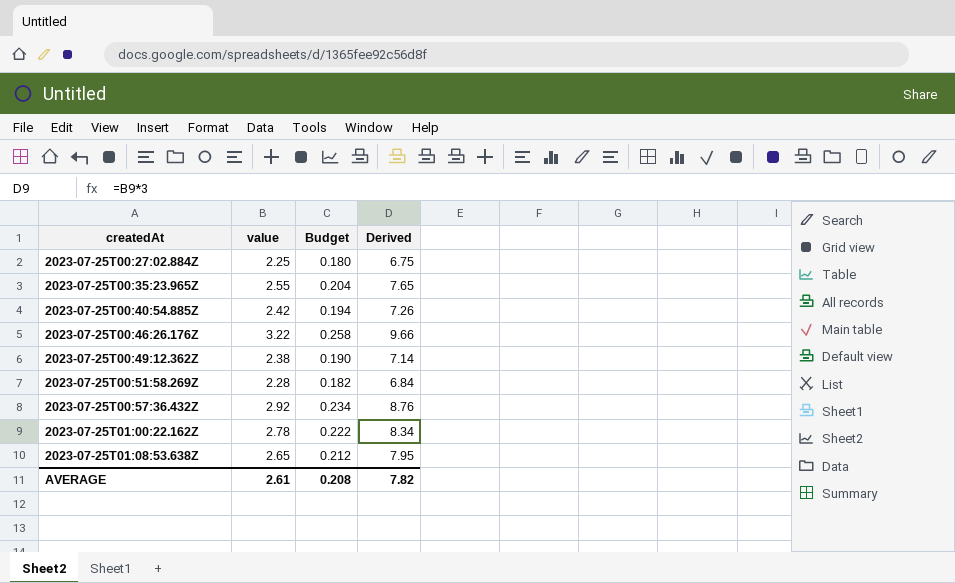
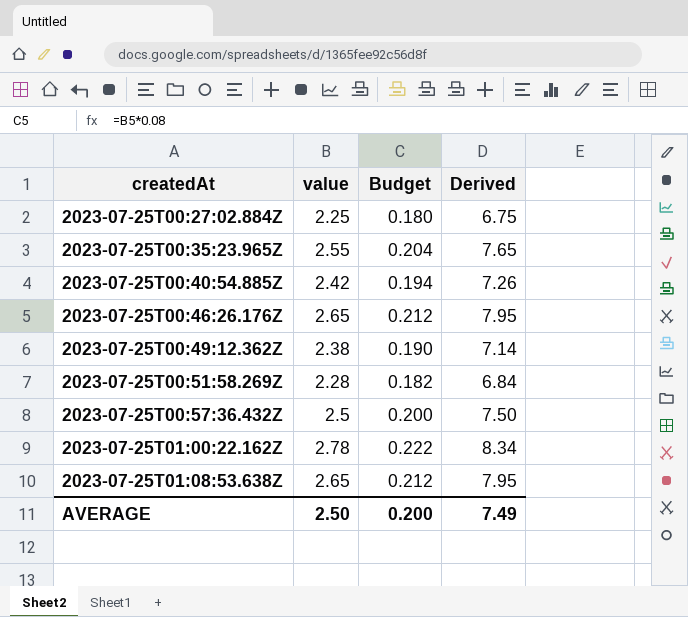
2023-07-25T00:46:26.176Z | value: 3.22 -> 2.65
2023-07-25T00:46:26.176Z | Budget: 0.258 -> 0.212
2023-07-25T00:46:26.176Z | Derived: 9.66 -> 7.95
2023-07-25T00:57:36.432Z | value: 2.92 -> 2.5
2023-07-25T00:57:36.432Z | Budget: 0.234 -> 0.200
2023-07-25T00:57:36.432Z | Derived: 8.76 -> 7.50
AVERAGE | value: 2.61 -> 2.50
AVERAGE | Budget: 0.208 -> 0.200
AVERAGE | Derived: 7.82 -> 7.49

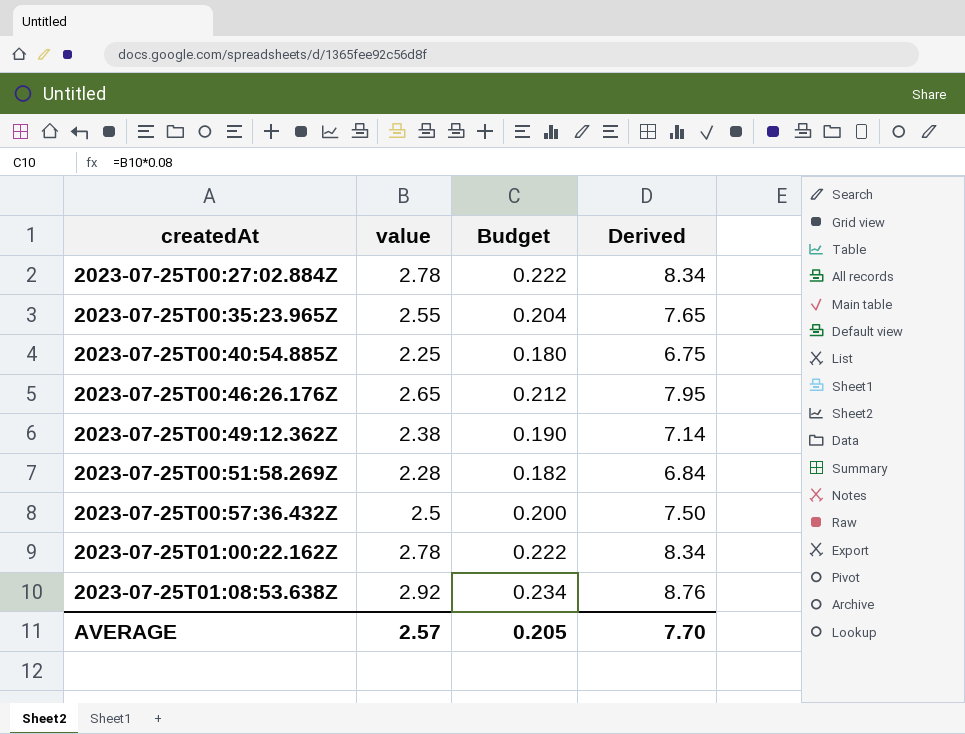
2023-07-25T00:27:02.884Z | value: 2.25 -> 2.78
2023-07-25T00:27:02.884Z | Budget: 0.180 -> 0.222
2023-07-25T00:27:02.884Z | Derived: 6.75 -> 8.34
2023-07-25T00:40:54.885Z | value: 2.42 -> 2.25
2023-07-25T00:40:54.885Z | Budget: 0.194 -> 0.180
2023-07-25T00:40:54.885Z | Derived: 7.26 -> 6.75
2023-07-25T01:08:53.638Z | value: 2.65 -> 2.92
2023-07-25T01:08:53.638Z | Budget: 0.212 -> 0.234
2023-07-25T01:08:53.638Z | Derived: 7.95 -> 8.76
AVERAGE | value: 2.50 -> 2.57
AVERAGE | Budget: 0.200 -> 0.205
AVERAGE | Derived: 7.49 -> 7.70

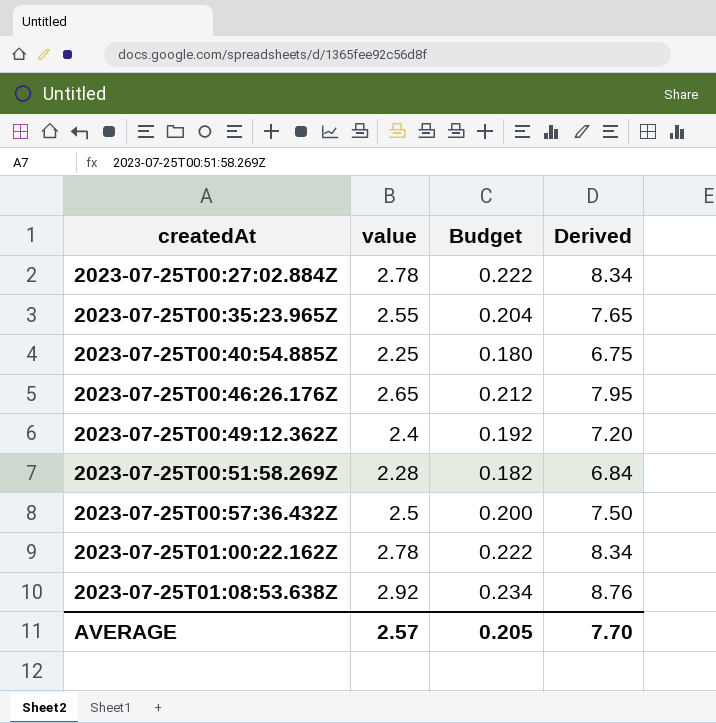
2023-07-25T00:49:12.362Z | value: 2.38 -> 2.4
2023-07-25T00:49:12.362Z | Budget: 0.190 -> 0.192
2023-07-25T00:49:12.362Z | Derived: 7.14 -> 7.20

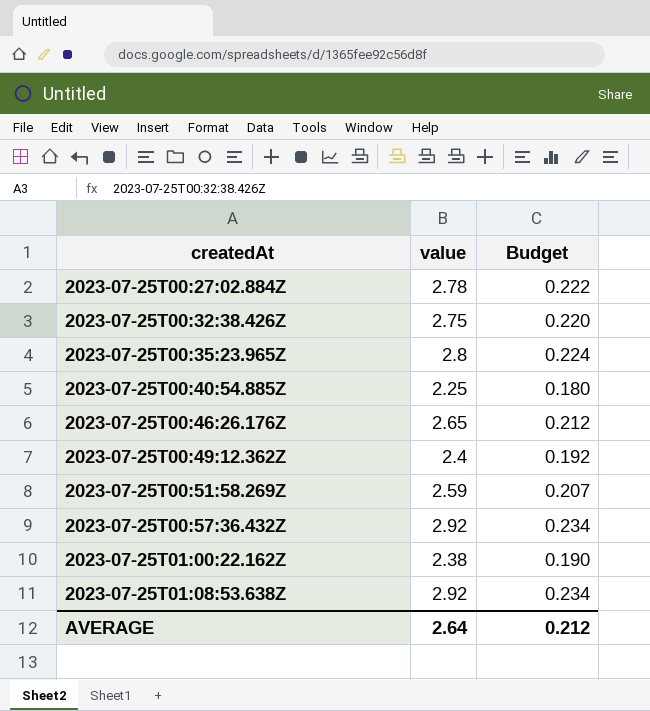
column Derived | formula: [value] * 3 -> none
row 2023-07-25T00:32:38.426Z: none -> 2.75 | 0.220
2023-07-25T00:35:23.965Z | value: 2.55 -> 2.8
2023-07-25T00:35:23.965Z | Budget: 0.204 -> 0.224
2023-07-25T00:51:58.269Z | value: 2.28 -> 2.59
2023-07-25T00:51:58.269Z | Budget: 0.182 -> 0.207
2023-07-25T00:57:36.432Z | value: 2.5 -> 2.92
2023-07-25T00:57:36.432Z | Budget: 0.200 -> 0.234
2023-07-25T01:00:22.162Z | value: 2.78 -> 2.38
2023-07-25T01:00:22.162Z | Budget: 0.222 -> 0.190
AVERAGE | value: 2.57 -> 2.64
AVERAGE | Budget: 0.205 -> 0.212

